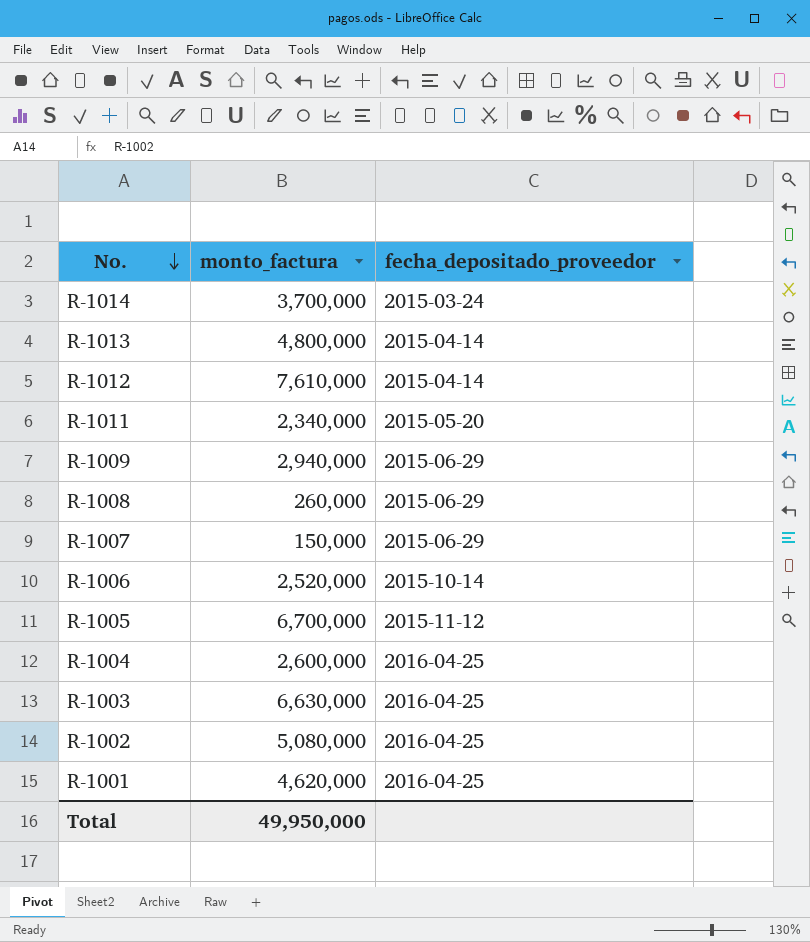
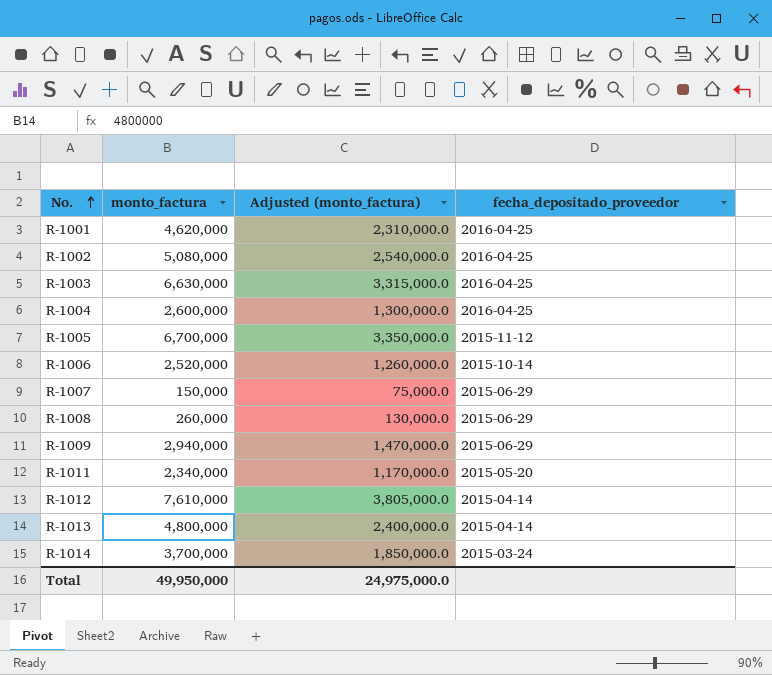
row order: No. descending -> No. ascending
column Adjusted (monto_factura) | formula: none -> [monto_factura] * 0.5

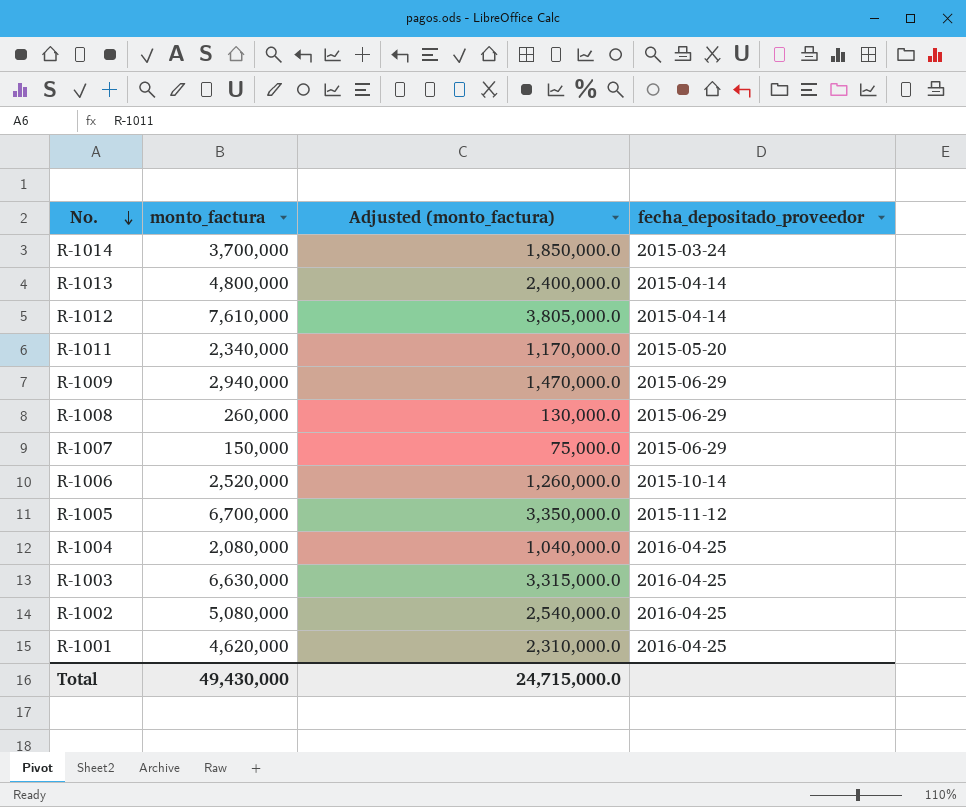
row order: No. ascending -> No. descending
R-1004 | monto_factura: 2,600,000 -> 2,080,000
R-1004 | Adjusted (monto_factura): 1,300,000.0 -> 1,040,000.0
Total | monto_factura: 49,950,000 -> 49,430,000
Total | Adjusted (monto_factura): 24,975,000.0 -> 24,715,000.0

